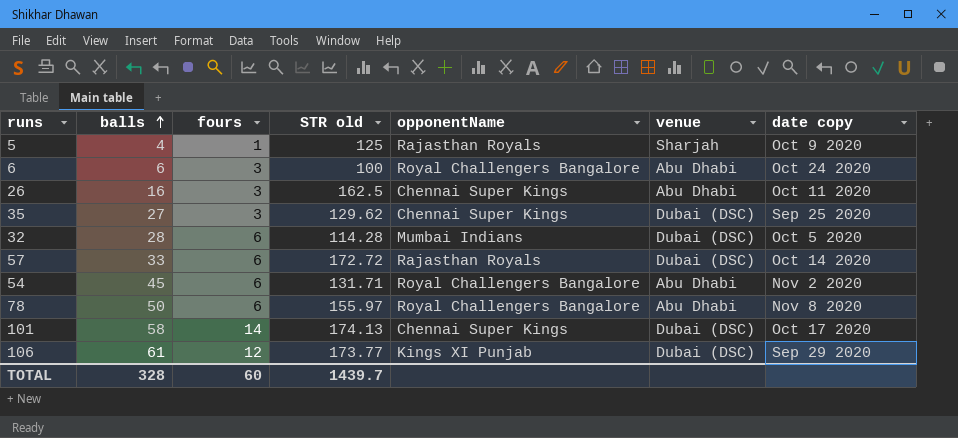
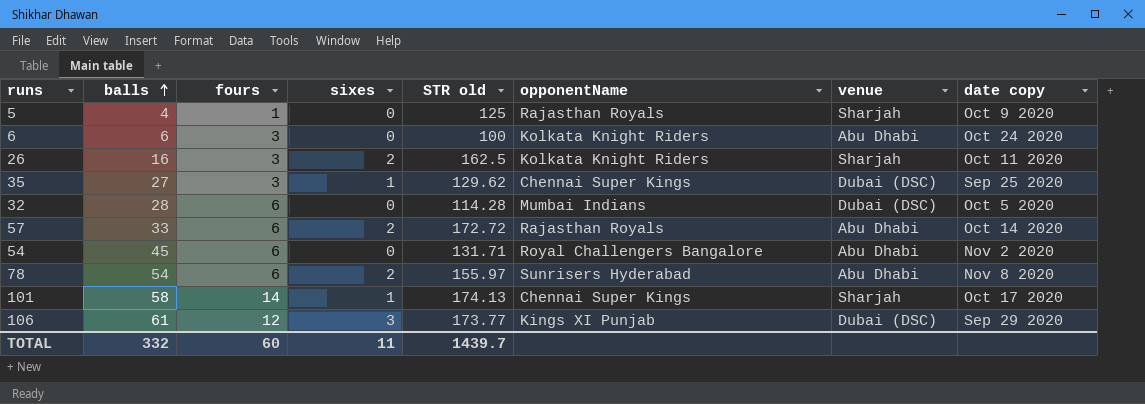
column sixes | position: none -> 4
6 | opponentName: Royal Challengers Bangalore -> Kolkata Knight Riders
26 | opponentName: Chennai Super Kings -> Kolkata Knight Riders
26 | venue: Abu Dhabi -> Sharjah
57 | venue: Dubai (DSC) -> Abu Dhabi
78 | balls: 50 -> 54
78 | opponentName: Royal Challengers Bangalore -> Sunrisers Hyderabad
101 | venue: Dubai (DSC) -> Sharjah
TOTAL | balls: 328 -> 332

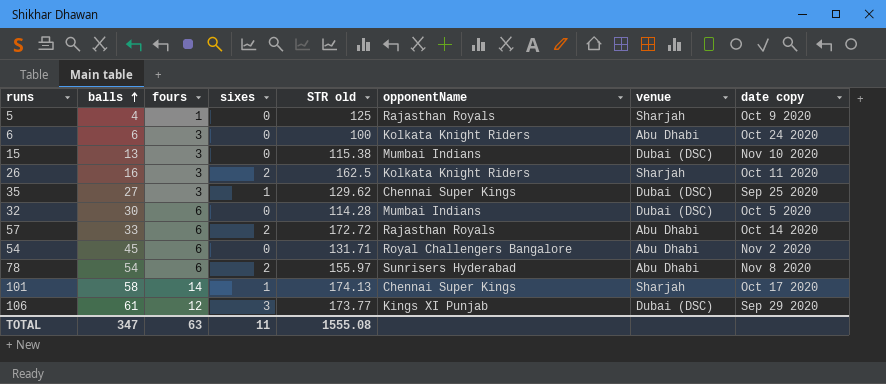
row 15: none -> 13 | 3 | 0 | 115.38 | Mumbai Indians | Dubai (DSC) | Nov 10 2020
32 | balls: 28 -> 30
TOTAL | balls: 332 -> 347
TOTAL | fours: 60 -> 63
TOTAL | STR old: 1439.7 -> 1555.08

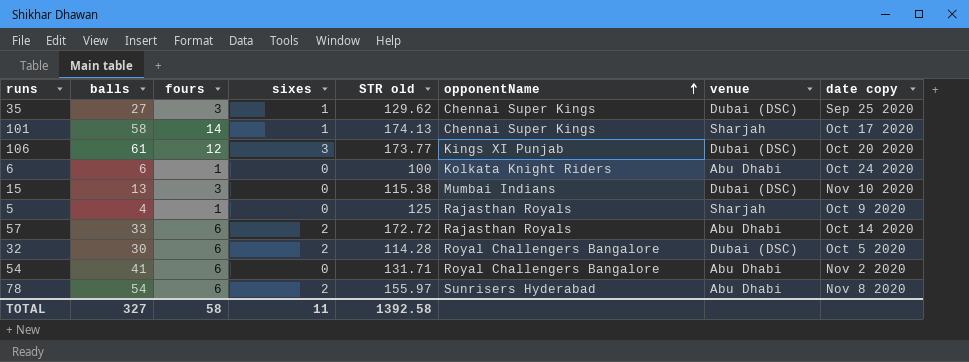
row order: balls ascending -> opponentName ascending
row 26: 16 | 3 | 2 | 162.5 | Kolkata Knight Riders | Sharjah | Oct 11 2020 -> none
106 | date copy: Sep 29 2020 -> Oct 20 2020
6 | fours: 3 -> 1
32 | sixes: 0 -> 2
32 | opponentName: Mumbai Indians -> Royal Challengers Bangalore
54 | balls: 45 -> 41
TOTAL | balls: 347 -> 327
TOTAL | fours: 63 -> 58
TOTAL | STR old: 1555.08 -> 1392.58

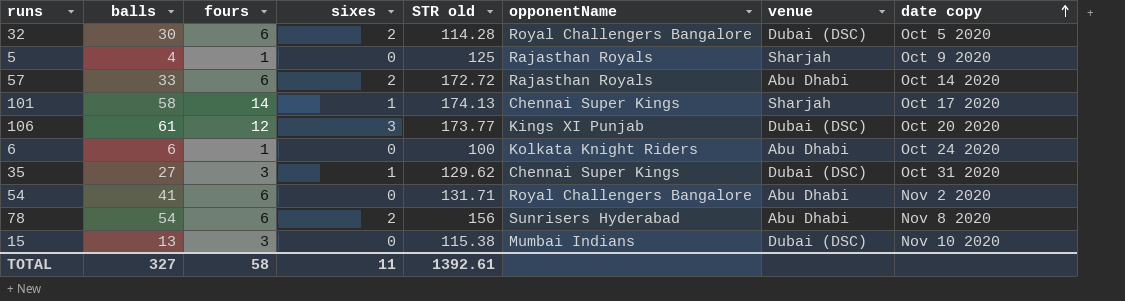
row order: opponentName ascending -> date copy ascending
35 | date copy: Sep 25 2020 -> Oct 31 2020
78 | STR old: 155.97 -> 156
TOTAL | STR old: 1392.58 -> 1392.61

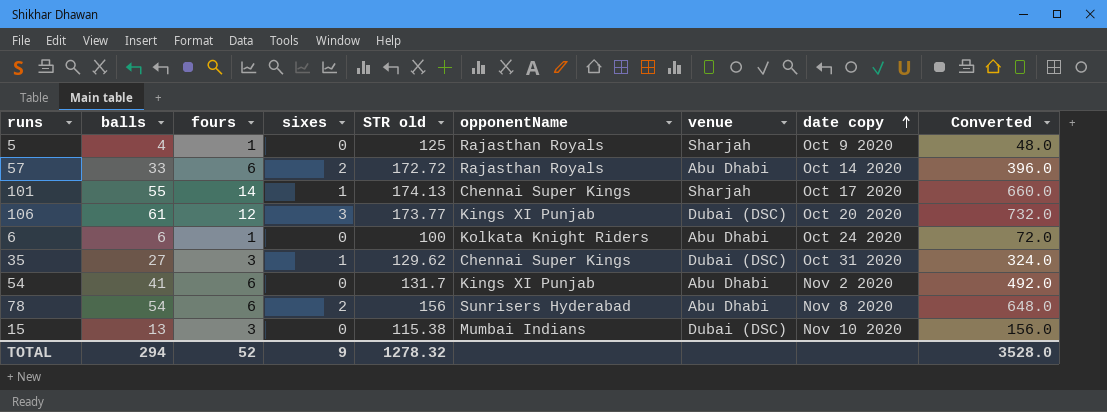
column Converted | formula: none -> [balls] * 12
row 32: 30 | 6 | 2 | 114.28 | Royal Challengers Bangalore | Dubai (DSC) | Oct 5 2020 -> none
101 | balls: 58 -> 55
54 | STR old: 131.71 -> 131.7
54 | opponentName: Royal Challengers Bangalore -> Kings XI Punjab
TOTAL | balls: 327 -> 294
TOTAL | fours: 58 -> 52
TOTAL | sixes: 11 -> 9
TOTAL | STR old: 1392.61 -> 1278.32

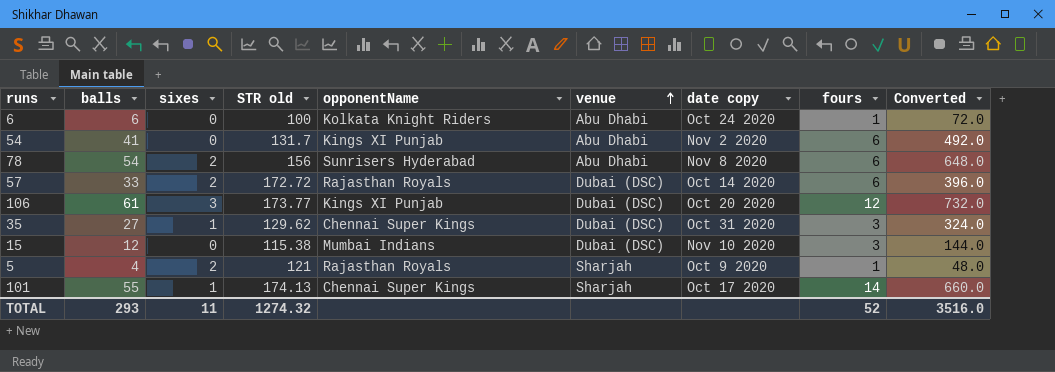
row order: date copy ascending -> venue ascending
column fours | position: 3 -> 8
57 | venue: Abu Dhabi -> Dubai (DSC)
15 | balls: 13 -> 12
15 | Converted: 156.0 -> 144.0
5 | sixes: 0 -> 2
5 | STR old: 125 -> 121
TOTAL | balls: 294 -> 293
TOTAL | sixes: 9 -> 11
TOTAL | STR old: 1278.32 -> 1274.32
TOTAL | Converted: 3528.0 -> 3516.0

